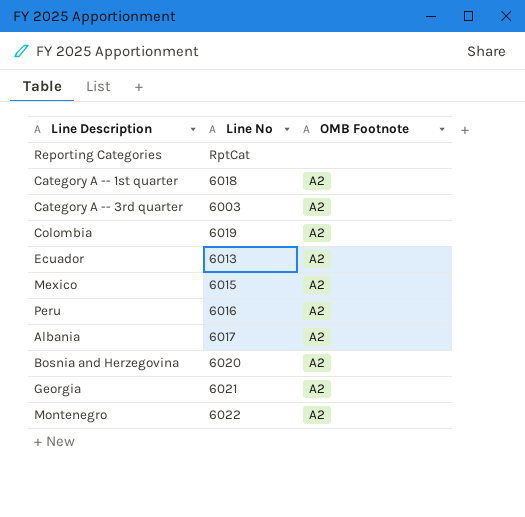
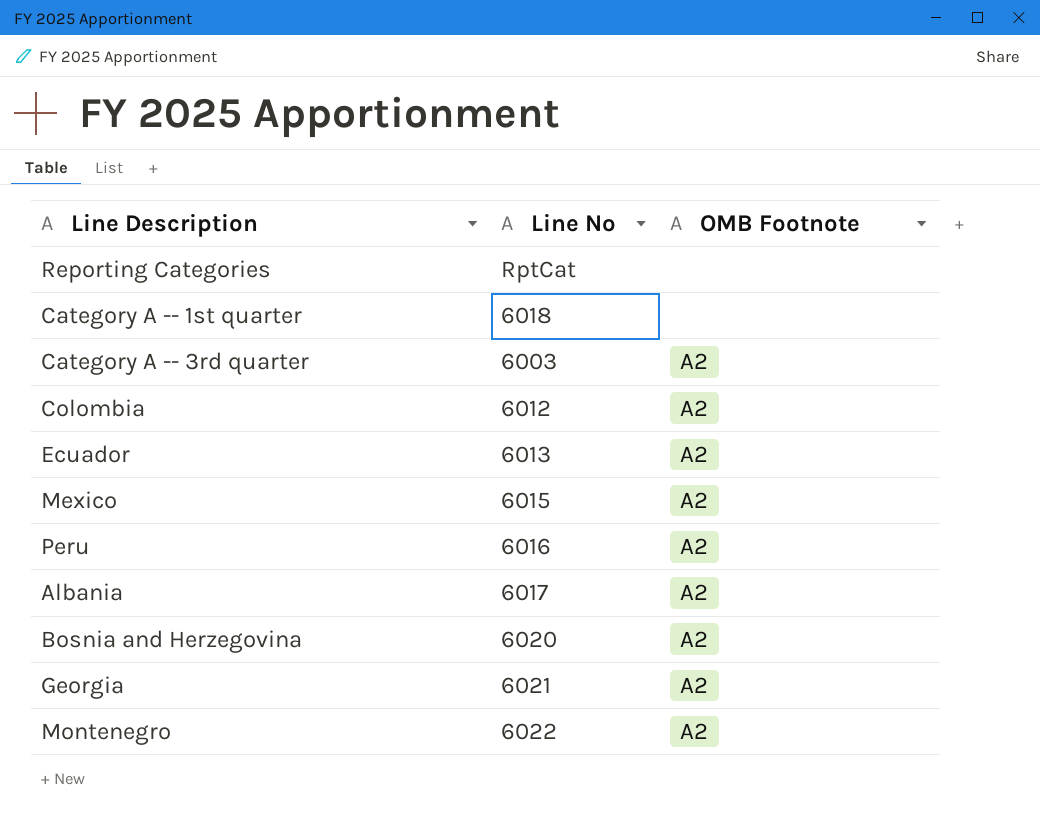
Category A -- 1st quarter | OMB Footnote: A2 -> none
Colombia | Line No: 6019 -> 6012

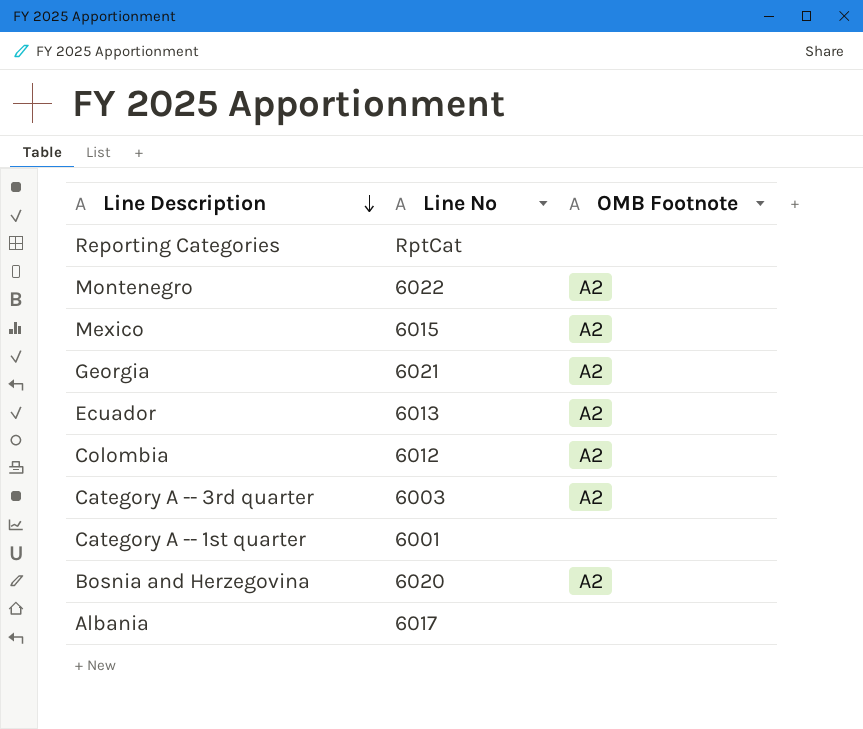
row order: none -> Line Description descending
row Peru: 6016 | A2 -> none
Category A -- 1st quarter | Line No: 6018 -> 6001
Albania | OMB Footnote: A2 -> none

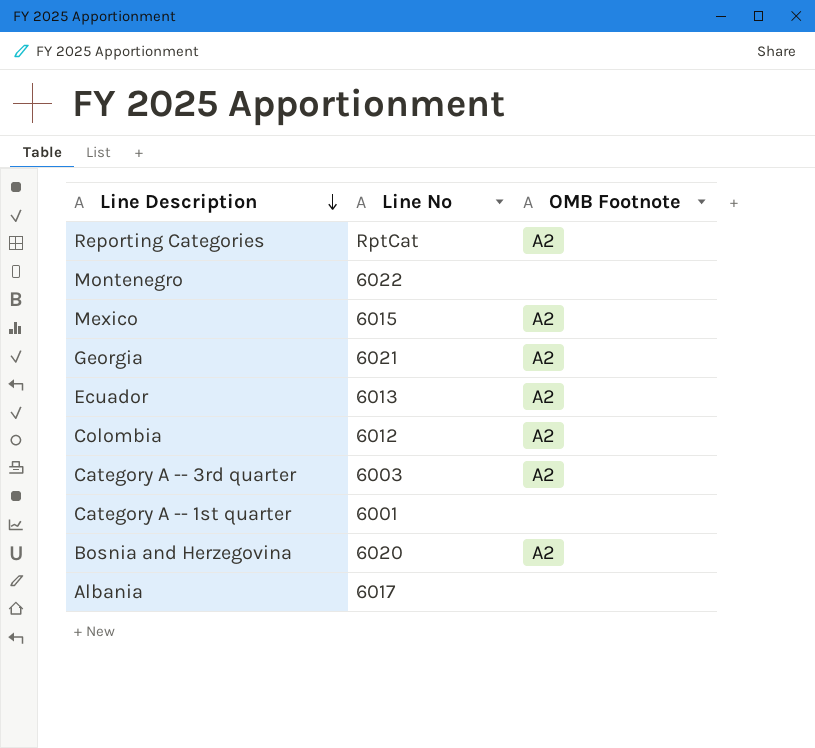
Reporting Categories | OMB Footnote: none -> A2
Montenegro | OMB Footnote: A2 -> none

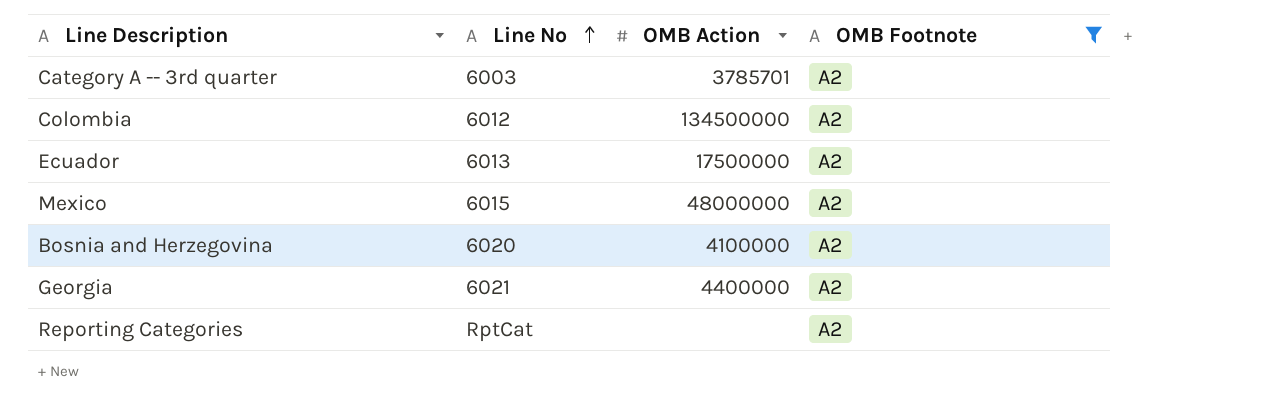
filter: none -> OMB Footnote = A2
row order: Line Description descending -> Line No ascending
column OMB Action | position: none -> 3

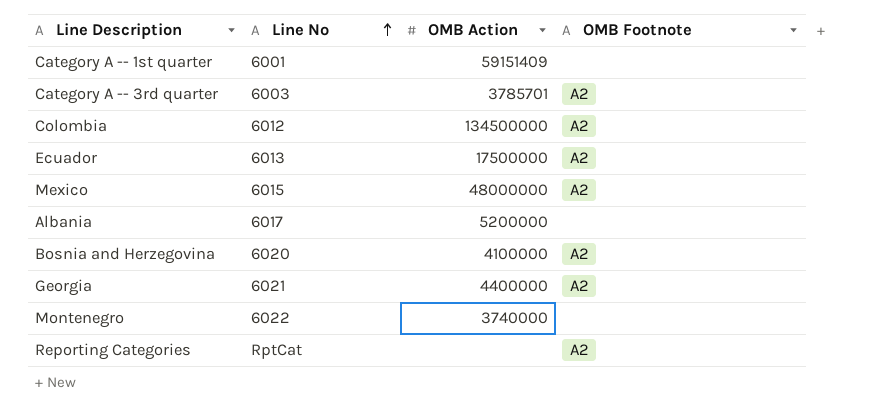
filter: OMB Footnote = A2 -> none

